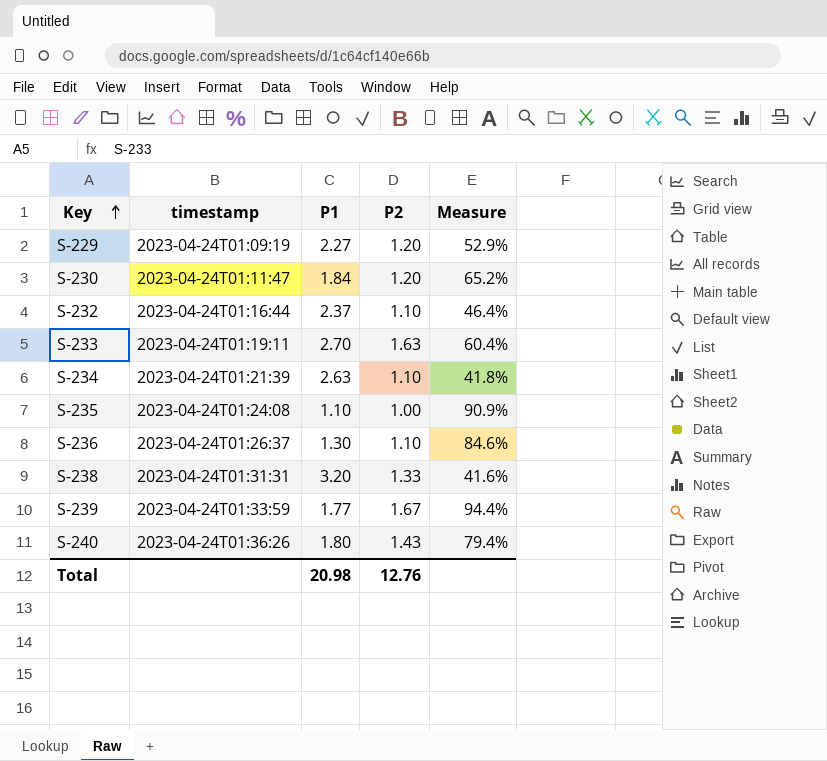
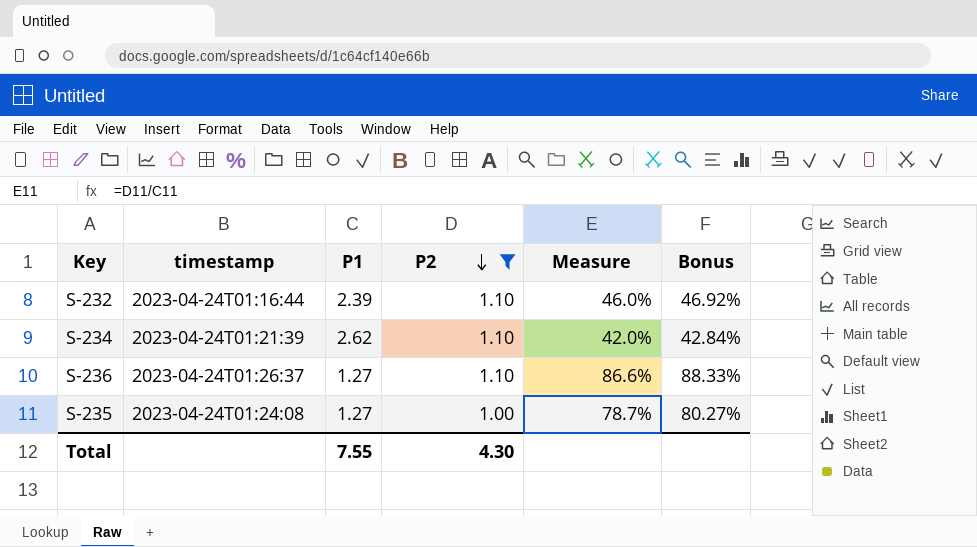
filter: none -> P2 <= 1.10
row order: Key ascending -> P2 descending
column Bonus | formula: none -> [Measure] * 1.02
S-232 | P1: 2.37 -> 2.39
S-232 | Measure: 46.4% -> 46.0%
S-234 | P1: 2.63 -> 2.62
S-234 | Measure: 41.8% -> 42.0%
S-236 | P1: 1.30 -> 1.27
S-236 | Measure: 84.6% -> 86.6%
S-235 | P1: 1.10 -> 1.27
S-235 | Measure: 90.9% -> 78.7%
Total | P1: 20.98 -> 7.55
Total | P2: 12.76 -> 4.30

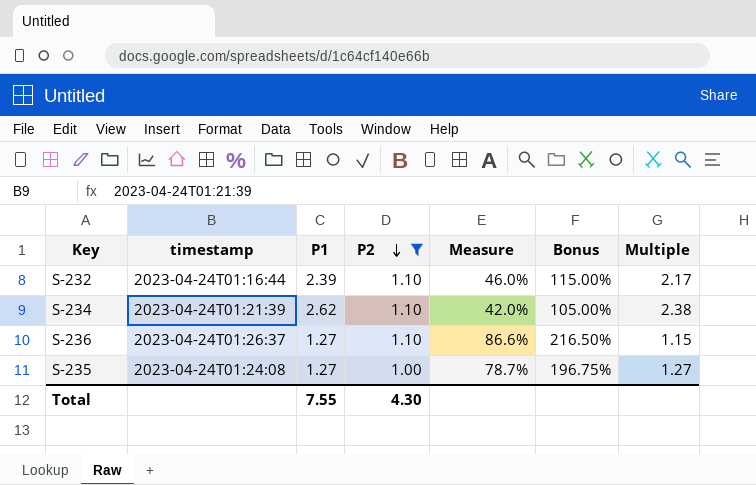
column Bonus | formula: [Measure] * 1.02 -> [Measure] * 2.5
column Multiple | formula: none -> [P1] / [P2]

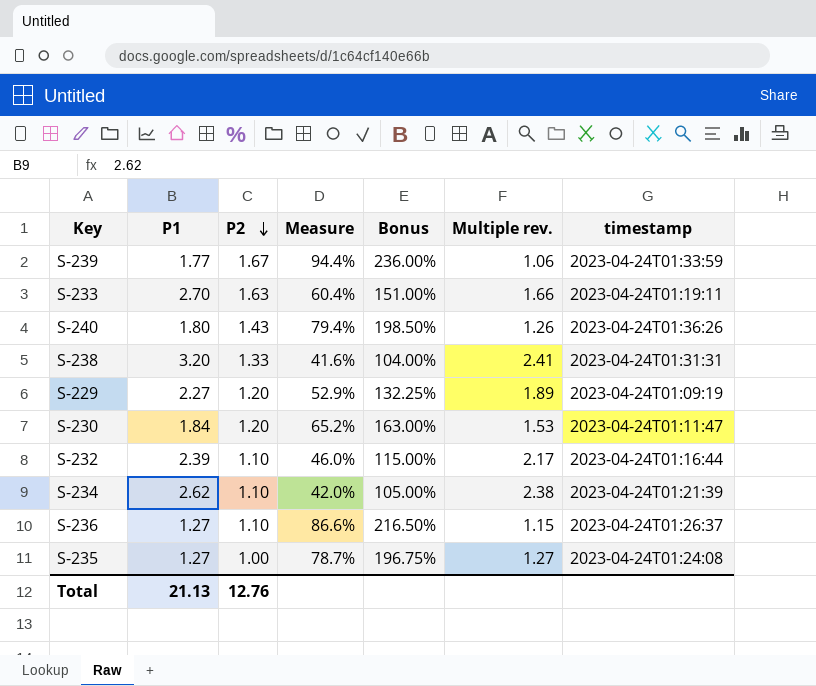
filter: P2 <= 1.10 -> none
column name: Multiple -> Multiple rev.
column timestamp | position: 2 -> 7
Total | P1: 7.55 -> 21.13
Total | P2: 4.30 -> 12.76

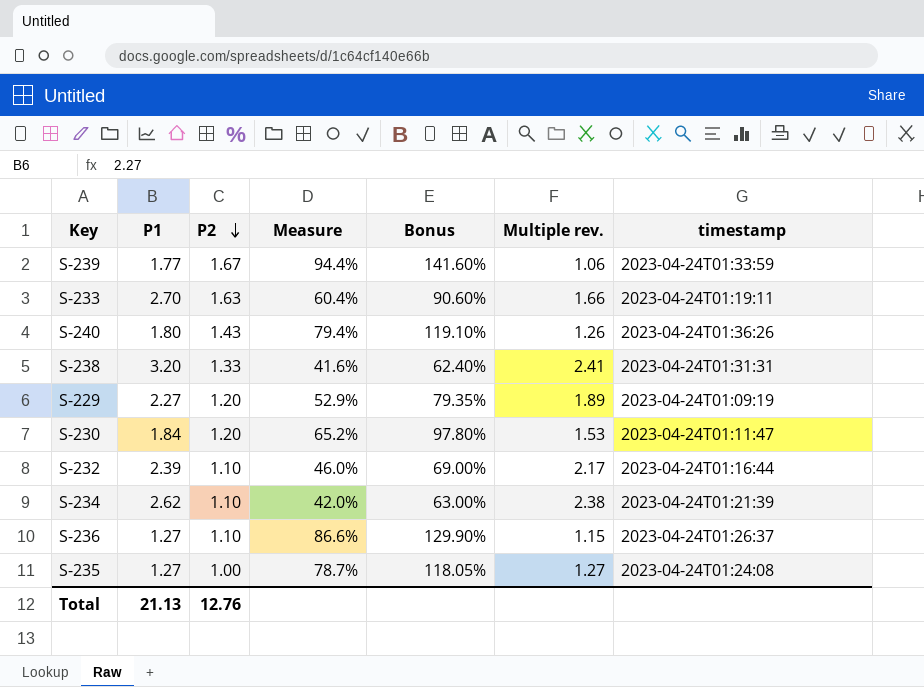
column Bonus | formula: [Measure] * 2.5 -> [Measure] * 1.5

